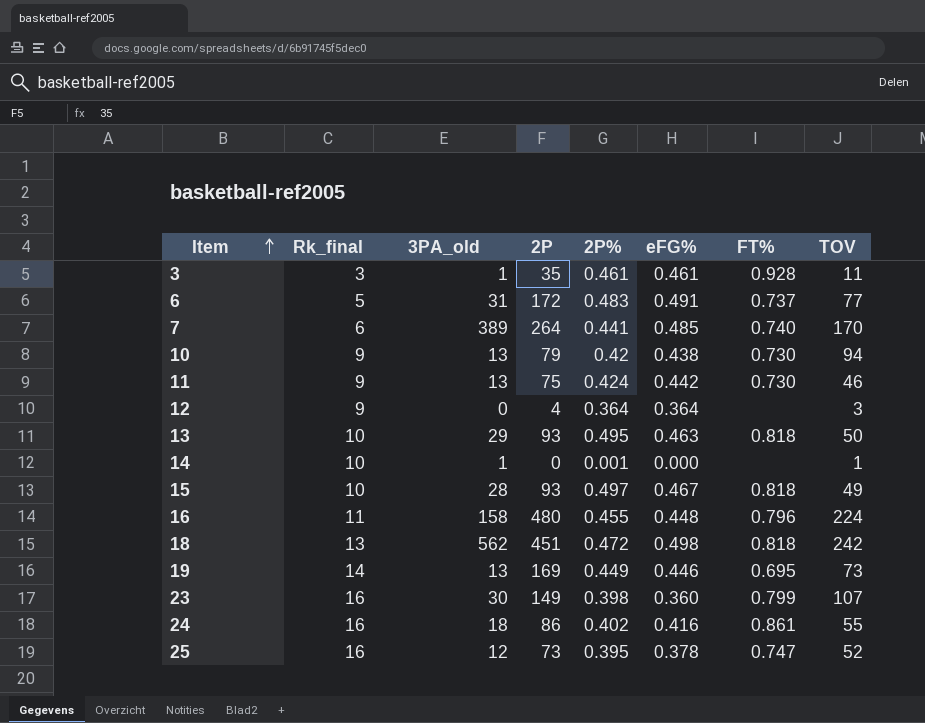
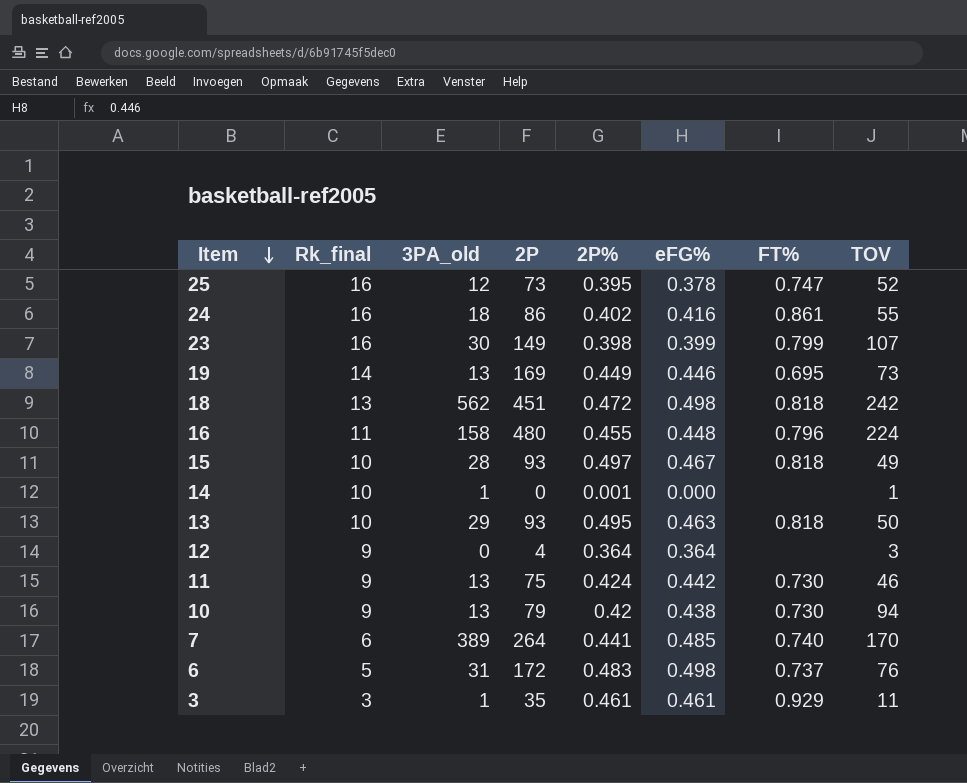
row order: Item ascending -> Item descending
23 | eFG%: 0.360 -> 0.399
6 | eFG%: 0.491 -> 0.498
6 | TOV: 77 -> 76
3 | FT%: 0.928 -> 0.929

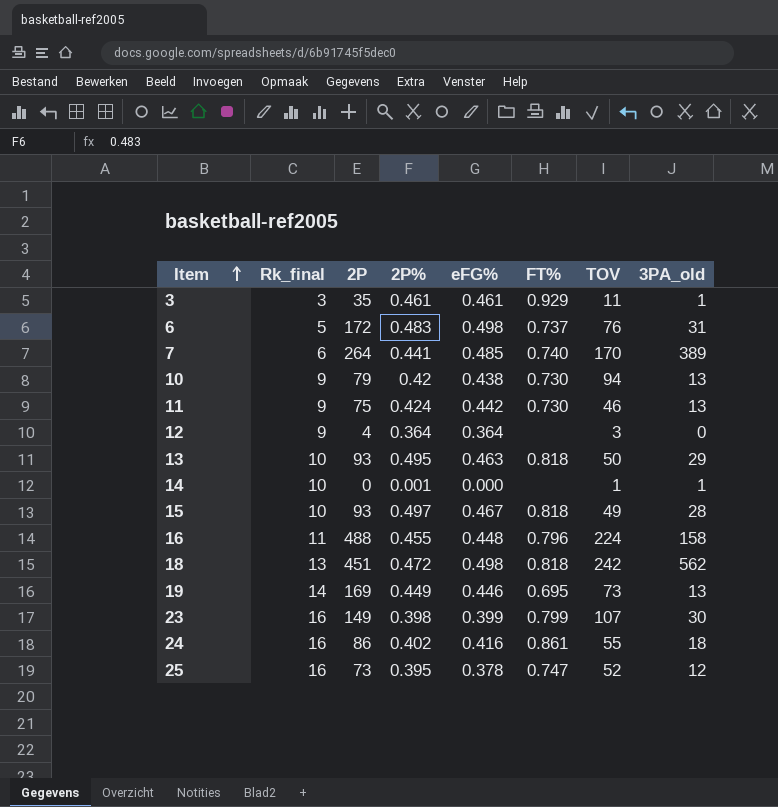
row order: Item descending -> Item ascending
column 3PA_old | position: 3 -> 8
16 | 2P: 480 -> 488

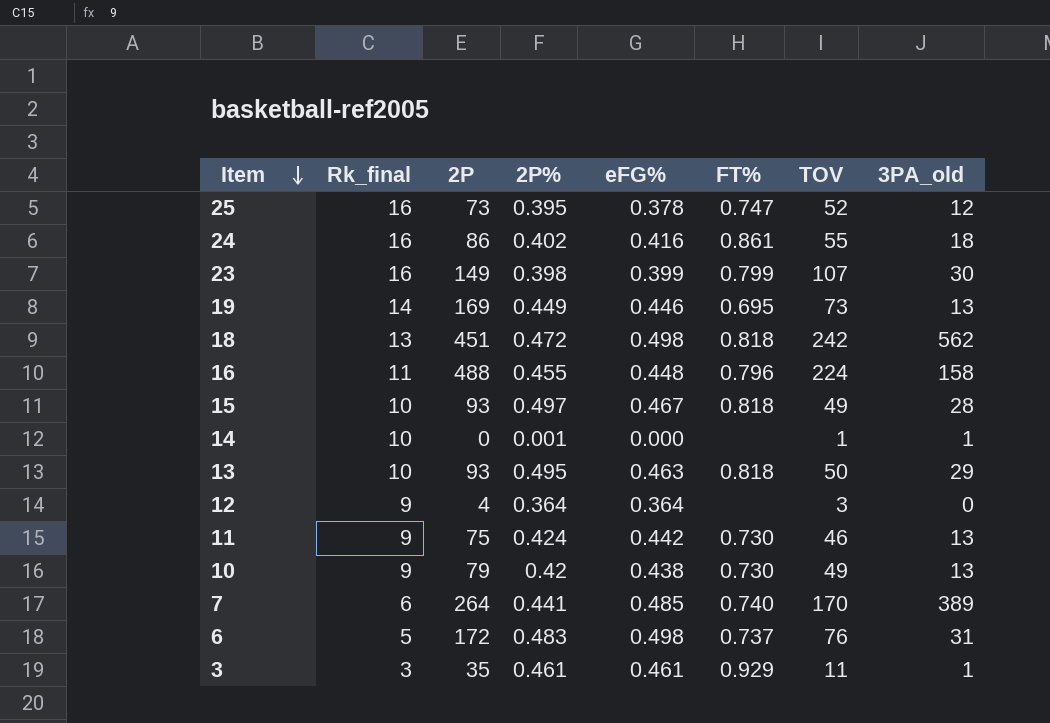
row order: Item ascending -> Item descending
10 | TOV: 94 -> 49

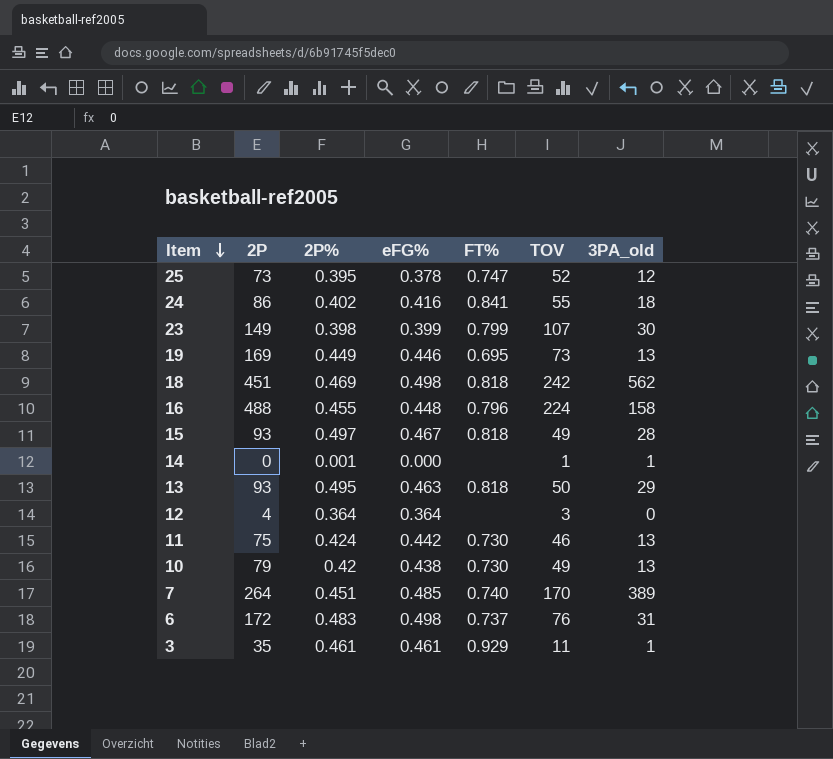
column Rk_final | position: 2 -> none
24 | FT%: 0.861 -> 0.841
18 | 2P%: 0.472 -> 0.469
7 | 2P%: 0.441 -> 0.451

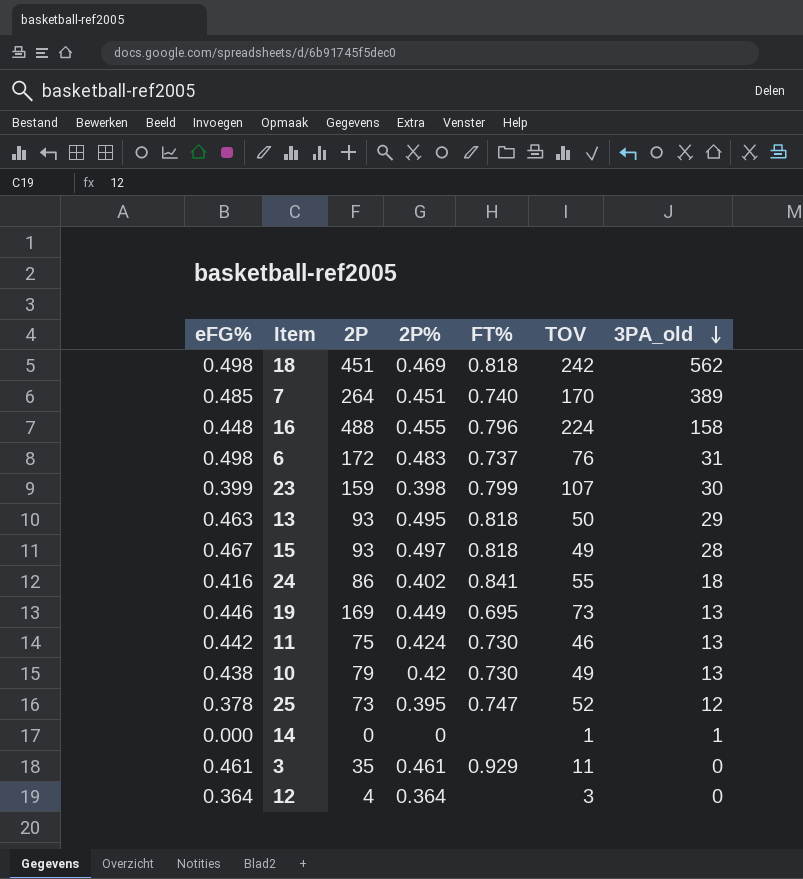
row order: Item descending -> 3PA_old descending
column eFG% | position: 4 -> 1
23 | 2P: 149 -> 159
14 | 2P%: 0.001 -> 0
3 | 3PA_old: 1 -> 0

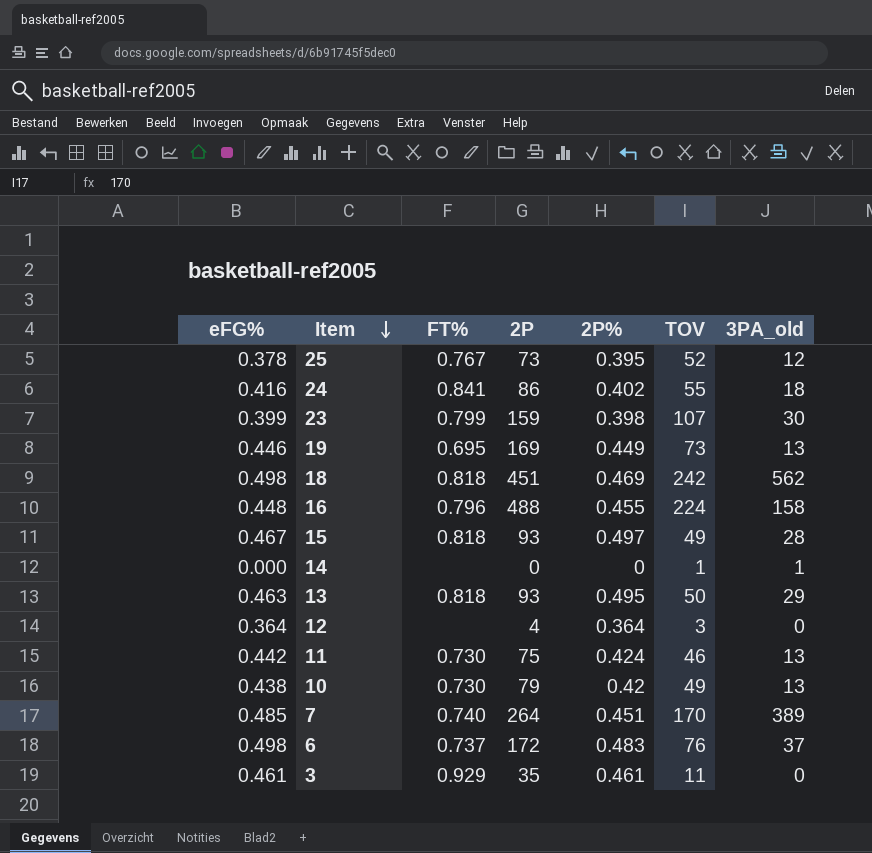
row order: 3PA_old descending -> Item descending
column FT% | position: 5 -> 3
25 | FT%: 0.747 -> 0.767
6 | 3PA_old: 31 -> 37

